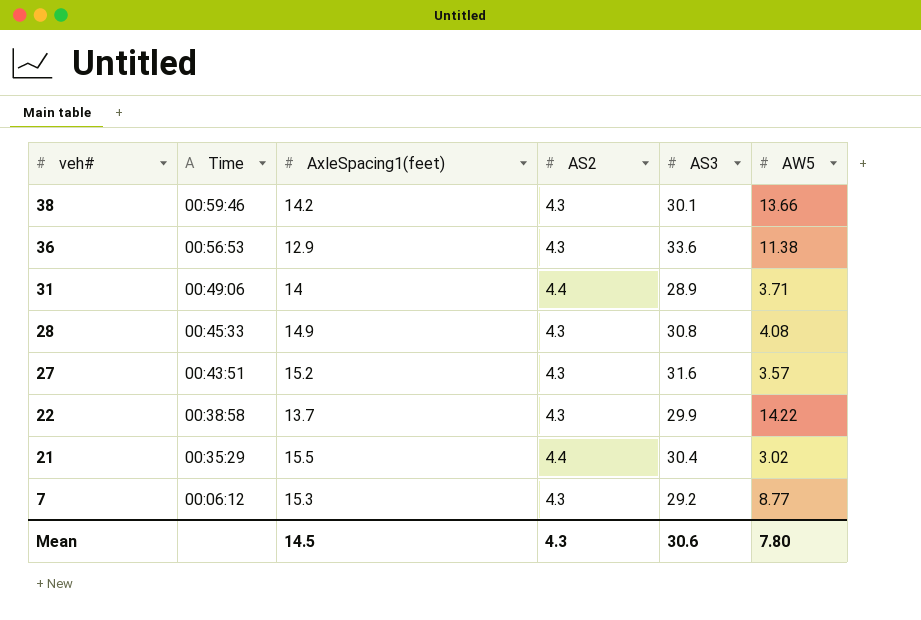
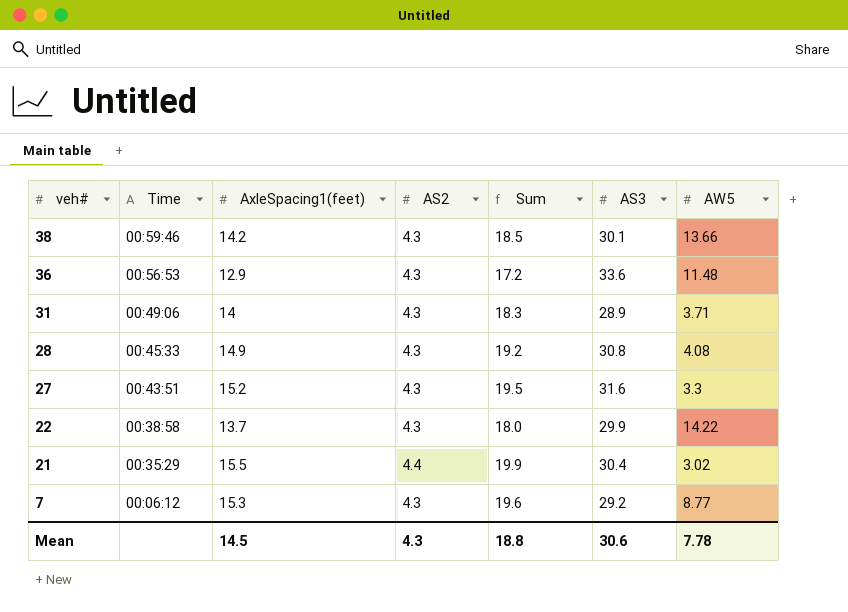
column Sum | formula: none -> [AxleSpacing1(feet)] + [AS2]
36 | AW5: 11.38 -> 11.48
31 | AS2: 4.4 -> 4.3
27 | AW5: 3.57 -> 3.3
Mean | AW5: 7.80 -> 7.78

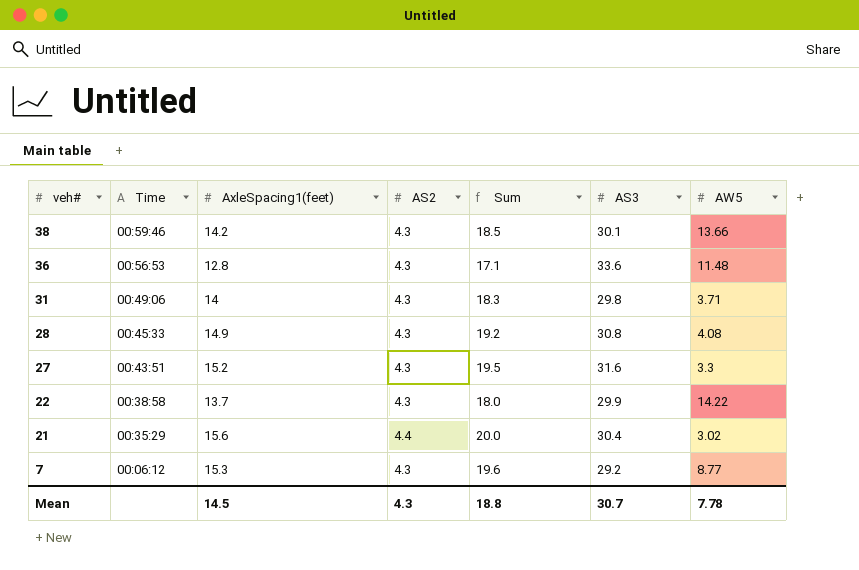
36 | AxleSpacing1(feet): 12.9 -> 12.8
36 | Sum: 17.2 -> 17.1
31 | AS3: 28.9 -> 29.8
21 | AxleSpacing1(feet): 15.5 -> 15.6
21 | Sum: 19.9 -> 20.0
Mean | AS3: 30.6 -> 30.7

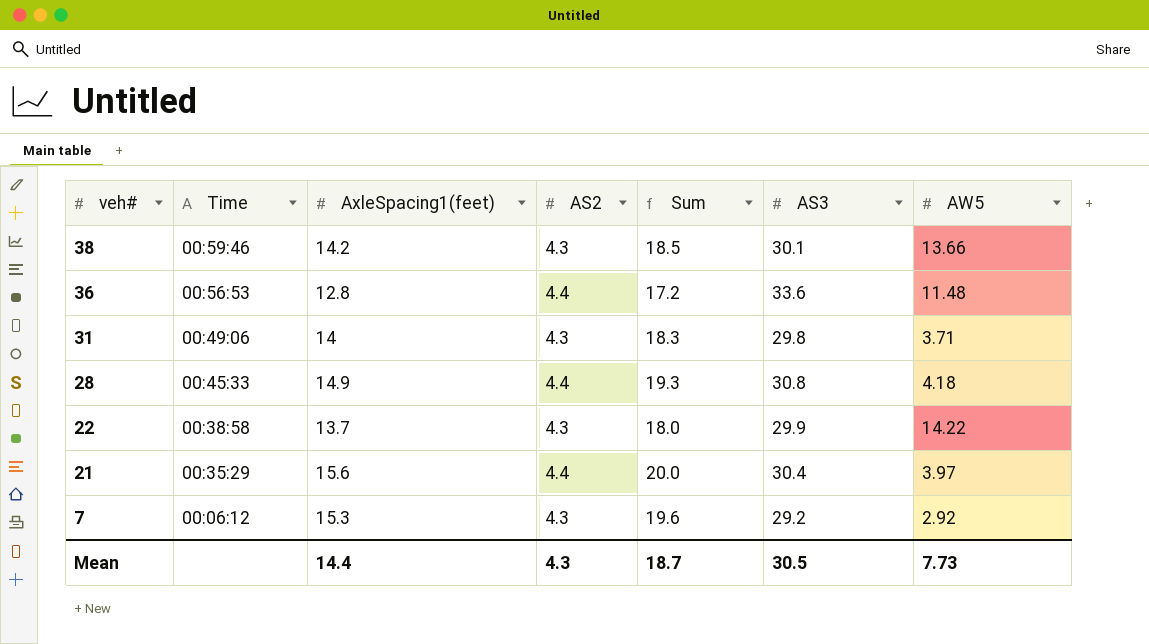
row 27: 00:43:51 | 15.2 | 4.3 | 19.5 | 31.6 | 3.3 -> none
36 | AS2: 4.3 -> 4.4
36 | Sum: 17.1 -> 17.2
28 | AS2: 4.3 -> 4.4
28 | Sum: 19.2 -> 19.3
28 | AW5: 4.08 -> 4.18
21 | AW5: 3.02 -> 3.97
7 | AW5: 8.77 -> 2.92
Mean | AxleSpacing1(feet): 14.5 -> 14.4
Mean | Sum: 18.8 -> 18.7
Mean | AS3: 30.7 -> 30.5
Mean | AW5: 7.78 -> 7.73

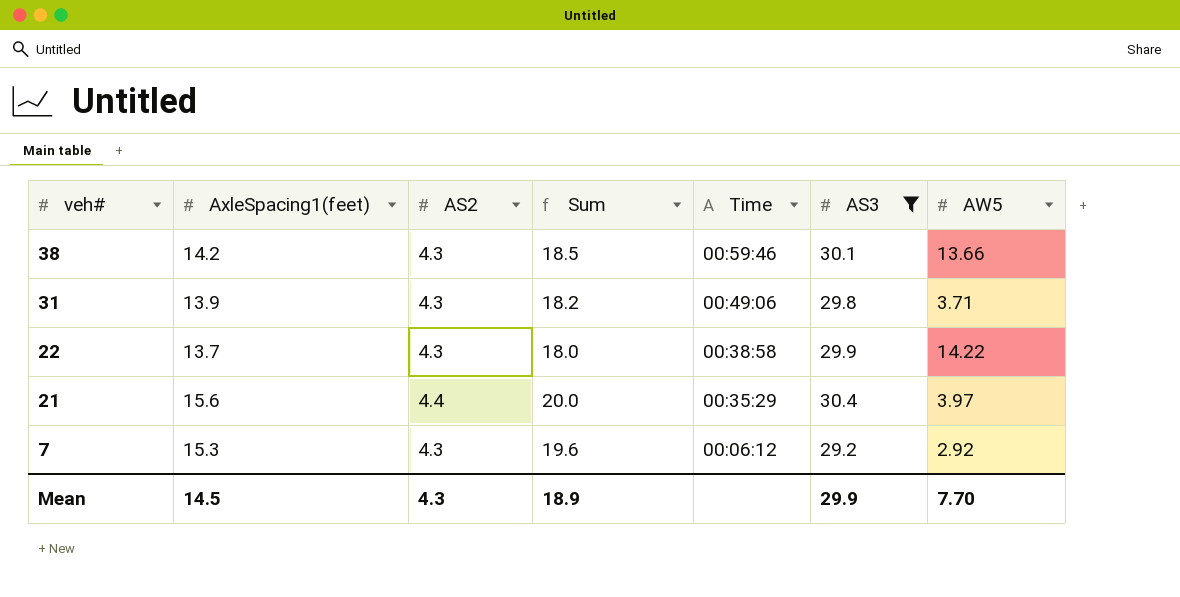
filter: none -> AS3 <= 30.4
column Time | position: 2 -> 5
31 | AxleSpacing1(feet): 14 -> 13.9
31 | Sum: 18.3 -> 18.2
Mean | AxleSpacing1(feet): 14.4 -> 14.5
Mean | Sum: 18.7 -> 18.9
Mean | AS3: 30.5 -> 29.9
Mean | AW5: 7.73 -> 7.70

